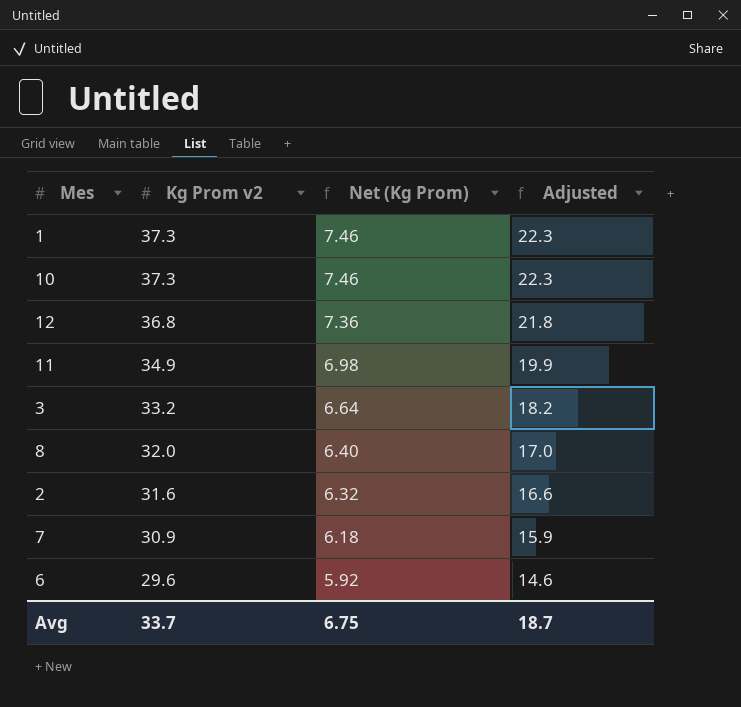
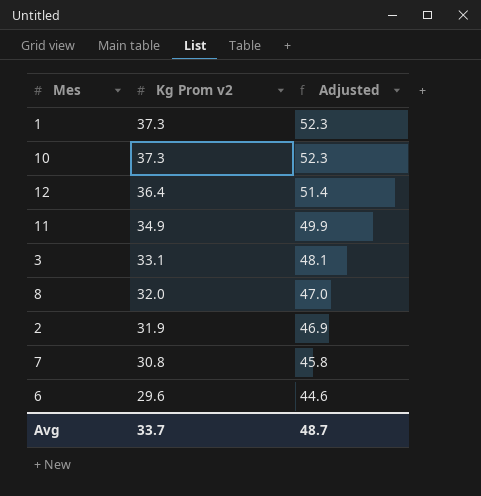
column Net (Kg Prom) | formula: [Kg Prom v2] * 0.2 -> none
column Adjusted | formula: [Kg Prom v2] - 15 -> [Kg Prom v2] + 15
12 | Kg Prom v2: 36.8 -> 36.4
3 | Kg Prom v2: 33.2 -> 33.1
2 | Kg Prom v2: 31.6 -> 31.9
7 | Kg Prom v2: 30.9 -> 30.8
Avg | Adjusted: 18.7 -> 48.7

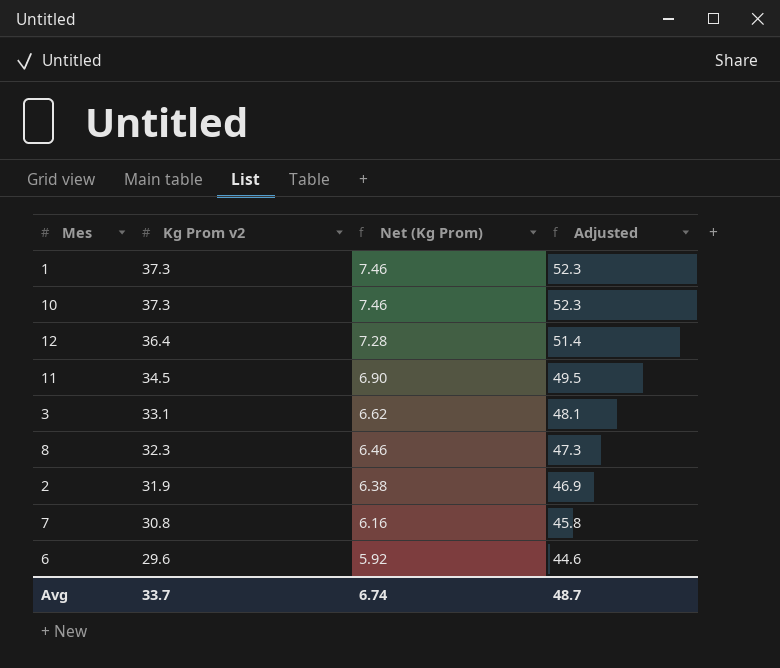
column Net (Kg Prom) | formula: none -> [Kg Prom v2] * 0.2
11 | Kg Prom v2: 34.9 -> 34.5
11 | Adjusted: 49.9 -> 49.5
8 | Kg Prom v2: 32.0 -> 32.3
8 | Adjusted: 47.0 -> 47.3

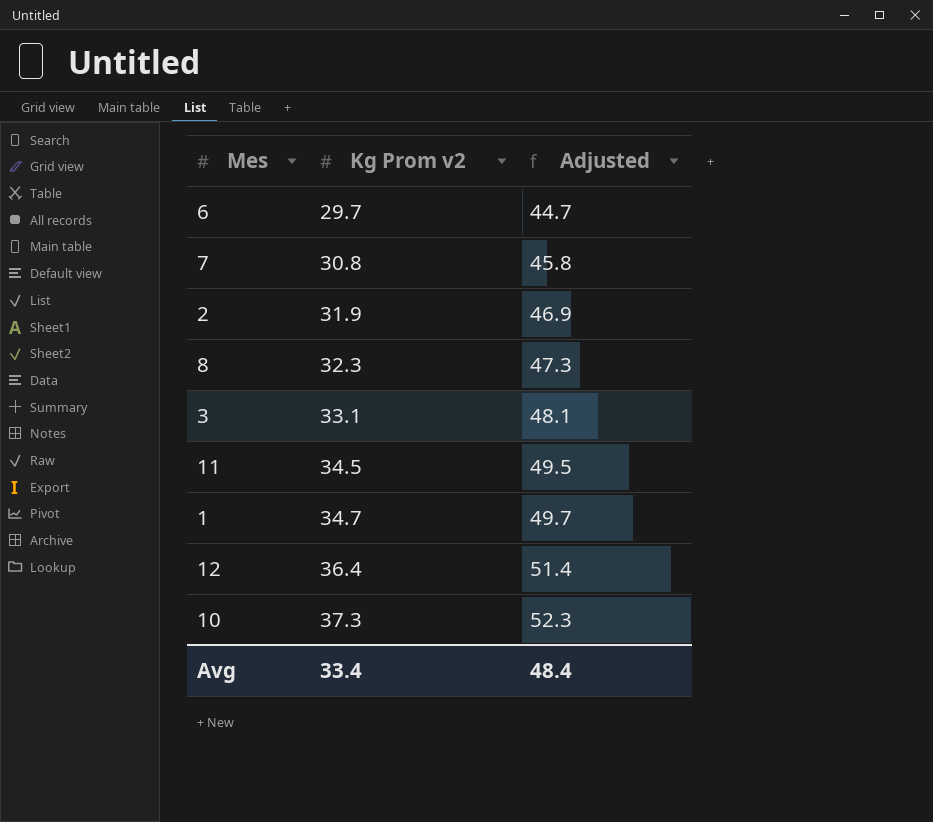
row order: Kg Prom v2 descending -> Kg Prom v2 ascending
column Net (Kg Prom) | formula: [Kg Prom v2] * 0.2 -> none
6 | Kg Prom v2: 29.6 -> 29.7
6 | Adjusted: 44.6 -> 44.7
1 | Kg Prom v2: 37.3 -> 34.7
1 | Adjusted: 52.3 -> 49.7
Avg | Kg Prom v2: 33.7 -> 33.4
Avg | Adjusted: 48.7 -> 48.4

